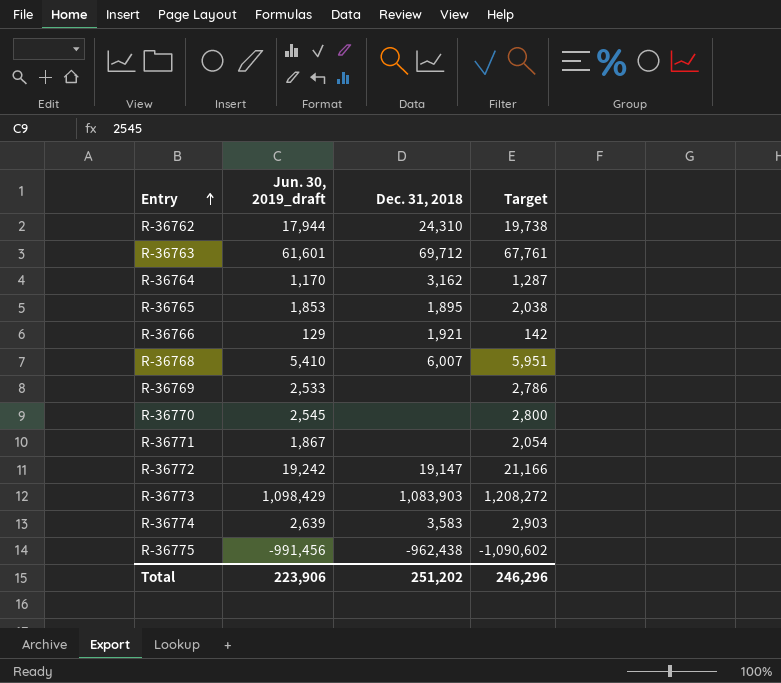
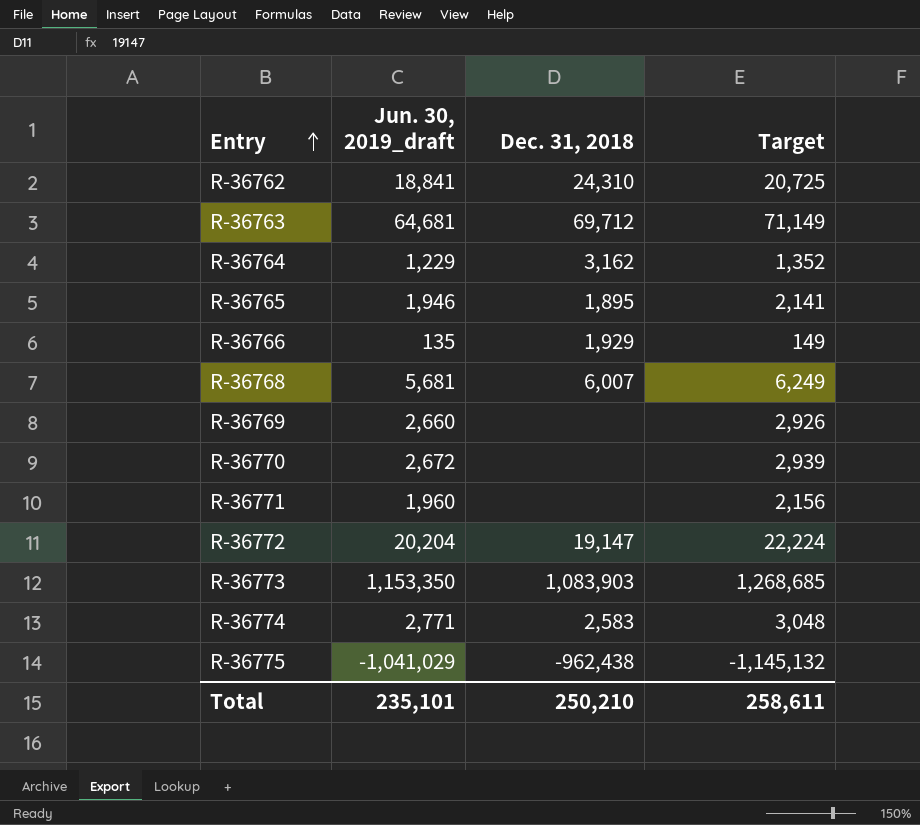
R-36762 | Jun. 30, 2019_draft: 17,944 -> 18,841
R-36762 | Target: 19,738 -> 20,725
R-36763 | Jun. 30, 2019_draft: 61,601 -> 64,681
R-36763 | Target: 67,761 -> 71,149
R-36764 | Jun. 30, 2019_draft: 1,170 -> 1,229
R-36764 | Target: 1,287 -> 1,352
R-36765 | Jun. 30, 2019_draft: 1,853 -> 1,946
R-36765 | Target: 2,038 -> 2,141
R-36766 | Jun. 30, 2019_draft: 129 -> 135
R-36766 | Dec. 31, 2018: 1,921 -> 1,929
R-36766 | Target: 142 -> 149
R-36768 | Jun. 30, 2019_draft: 5,410 -> 5,681
R-36768 | Target: 5,951 -> 6,249
R-36769 | Jun. 30, 2019_draft: 2,533 -> 2,660
R-36769 | Target: 2,786 -> 2,926
R-36770 | Jun. 30, 2019_draft: 2,545 -> 2,672
R-36770 | Target: 2,800 -> 2,939
R-36771 | Jun. 30, 2019_draft: 1,867 -> 1,960
R-36771 | Target: 2,054 -> 2,156
R-36772 | Jun. 30, 2019_draft: 19,242 -> 20,204
R-36772 | Target: 21,166 -> 22,224
R-36773 | Jun. 30, 2019_draft: 1,098,429 -> 1,153,350
R-36773 | Target: 1,208,272 -> 1,268,685
R-36774 | Jun. 30, 2019_draft: 2,639 -> 2,771
R-36774 | Dec. 31, 2018: 3,583 -> 2,583
R-36774 | Target: 2,903 -> 3,048
R-36775 | Jun. 30, 2019_draft: -991,456 -> -1,041,029
R-36775 | Target: -1,090,602 -> -1,145,132
Total | Jun. 30, 2019_draft: 223,906 -> 235,101
Total | Dec. 31, 2018: 251,202 -> 250,210
Total | Target: 246,296 -> 258,611

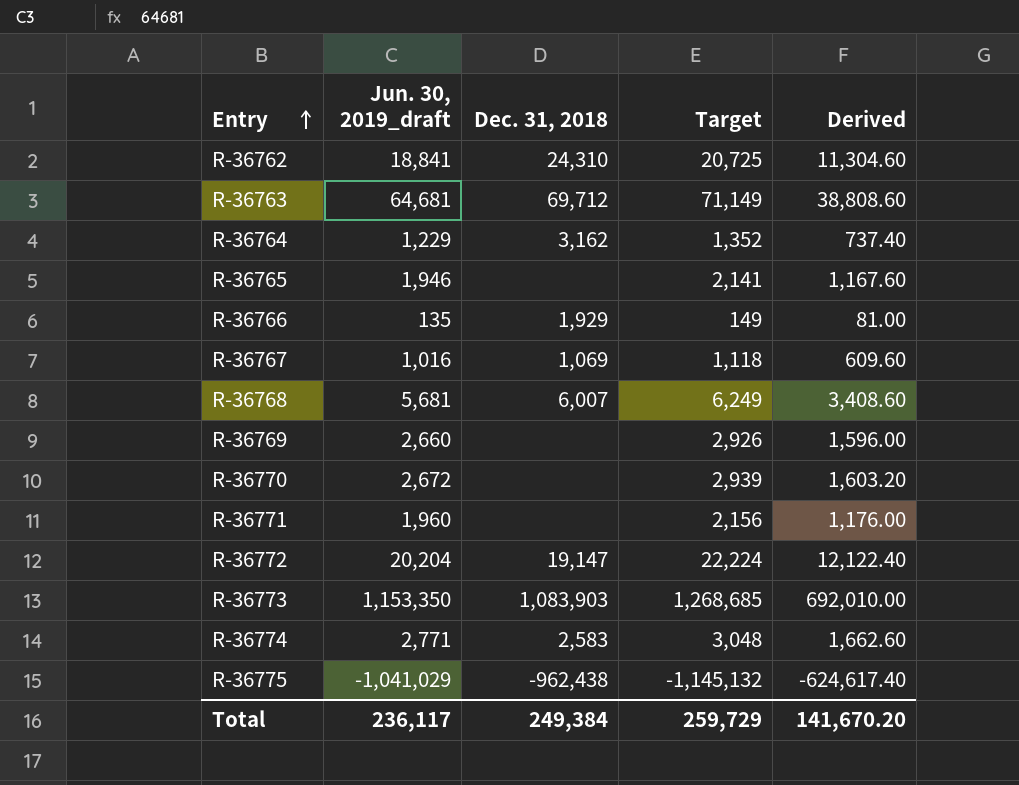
column Derived | formula: none -> [Jun. 30, 2019_draft] * 0.6
R-36765 | Dec. 31, 2018: 1,895 -> none
row R-36767: none -> 1,016 | 1,069 | 1,118 | 609.60
Total | Jun. 30, 2019_draft: 235,101 -> 236,117
Total | Dec. 31, 2018: 250,210 -> 249,384
Total | Target: 258,611 -> 259,729

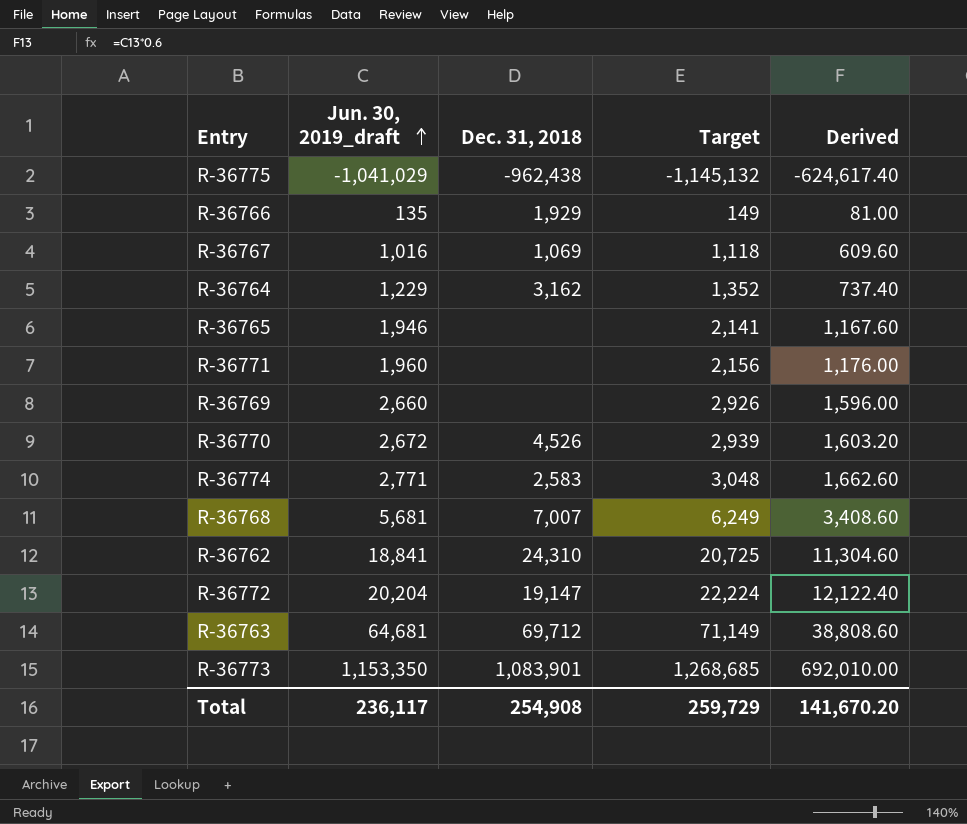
row order: Entry ascending -> Jun. 30, 2019_draft ascending
R-36770 | Dec. 31, 2018: none -> 4,526
R-36768 | Dec. 31, 2018: 6,007 -> 7,007
R-36773 | Dec. 31, 2018: 1,083,903 -> 1,083,901
Total | Dec. 31, 2018: 249,384 -> 254,908

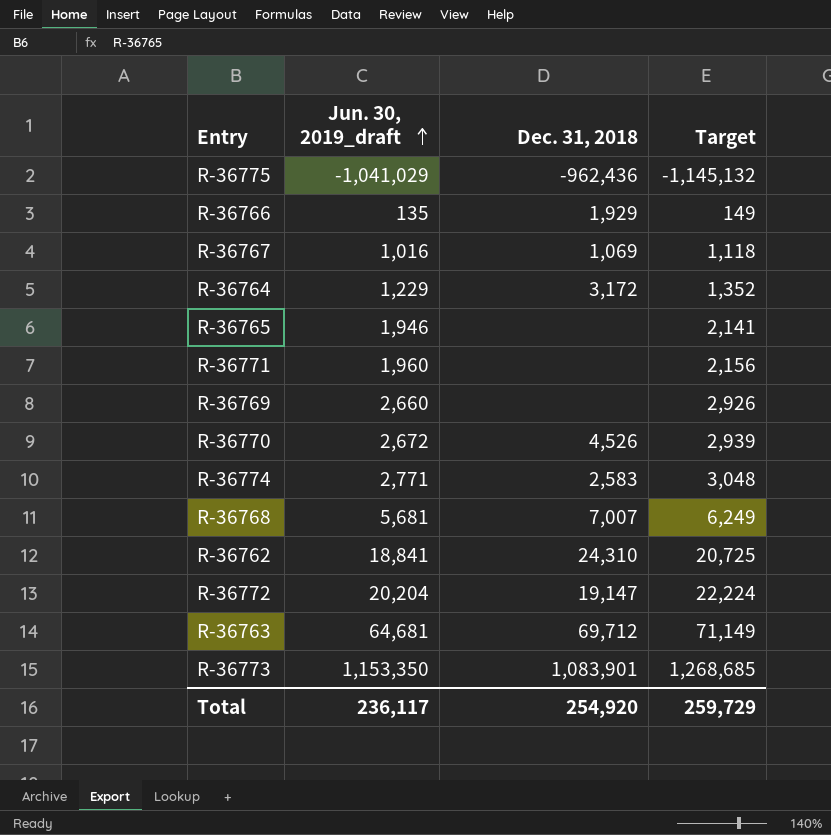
column Derived | formula: [Jun. 30, 2019_draft] * 0.6 -> none
R-36775 | Dec. 31, 2018: -962,438 -> -962,436
R-36764 | Dec. 31, 2018: 3,162 -> 3,172
Total | Dec. 31, 2018: 254,908 -> 254,920

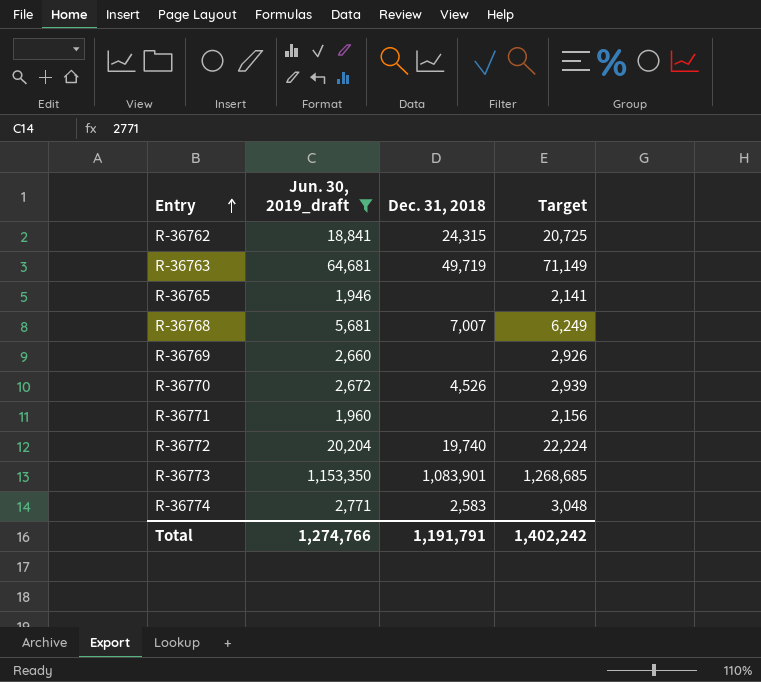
filter: none -> Jun. 30, 2019_draft >= 1,946
row order: Jun. 30, 2019_draft ascending -> Entry ascending
R-36762 | Dec. 31, 2018: 24,310 -> 24,315
R-36763 | Dec. 31, 2018: 69,712 -> 49,719
R-36772 | Dec. 31, 2018: 19,147 -> 19,740
Total | Jun. 30, 2019_draft: 236,117 -> 1,274,766
Total | Dec. 31, 2018: 254,920 -> 1,191,791
Total | Target: 259,729 -> 1,402,242

